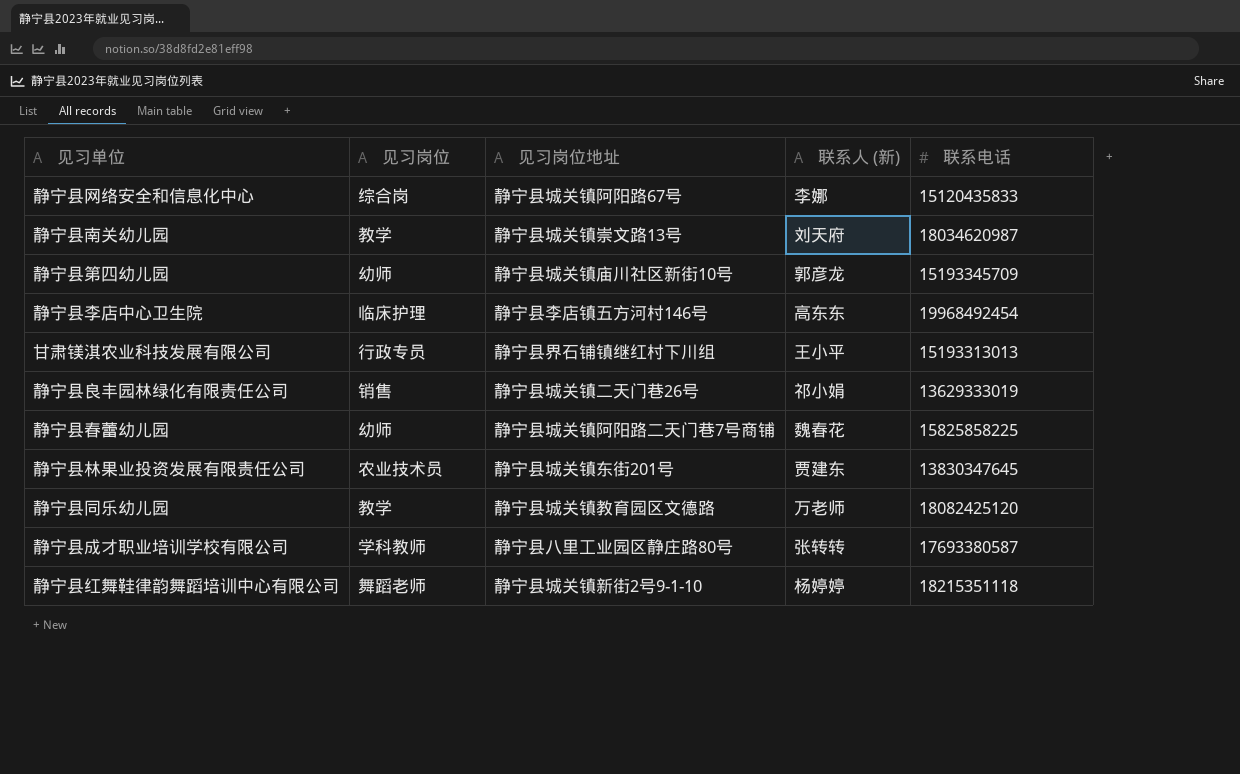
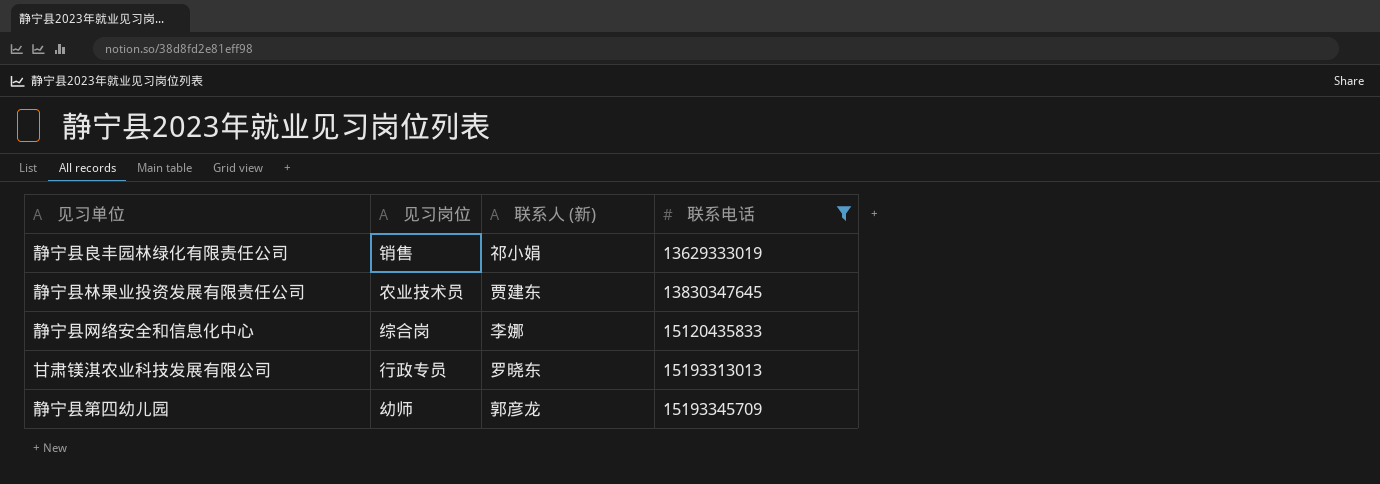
filter: none -> 联系电话 <= 15193345709
row order: none -> 联系电话 ascending
column 见习岗位地址 | position: 3 -> none
甘肃镁淇农业科技发展有限公司 | 联系人 (新): 王小平 -> 罗晓东

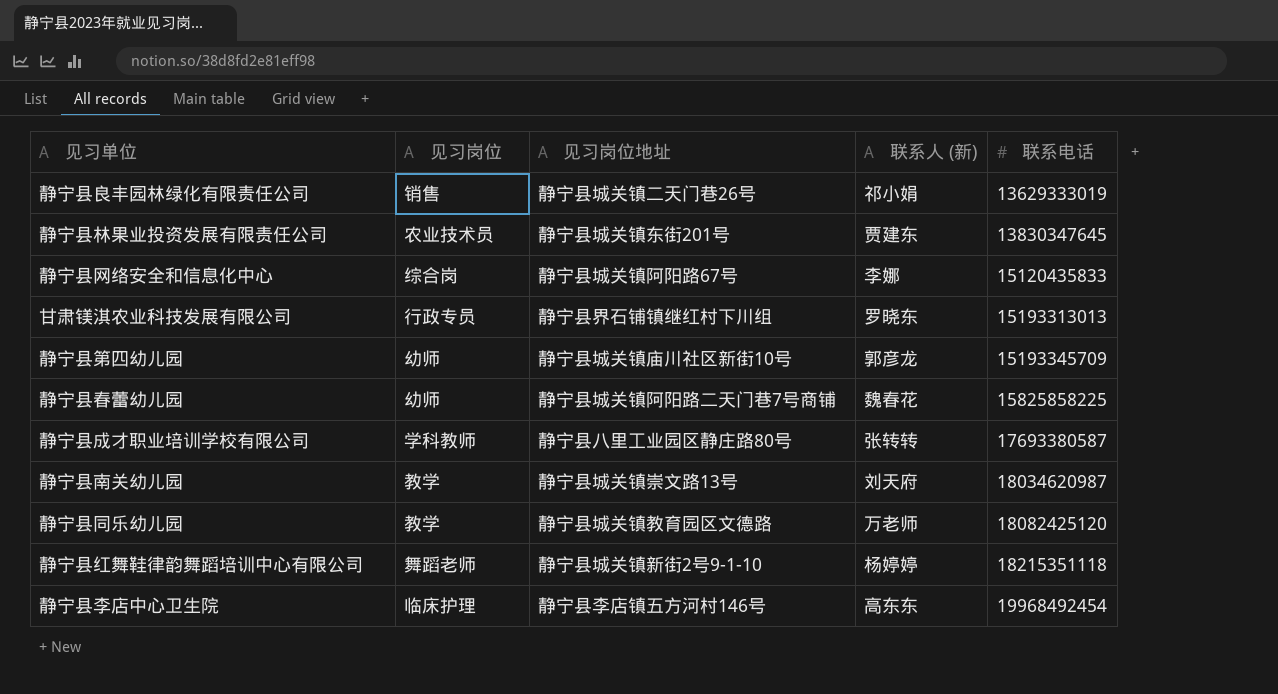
filter: 联系电话 <= 15193345709 -> none
column 见习岗位地址 | position: none -> 3

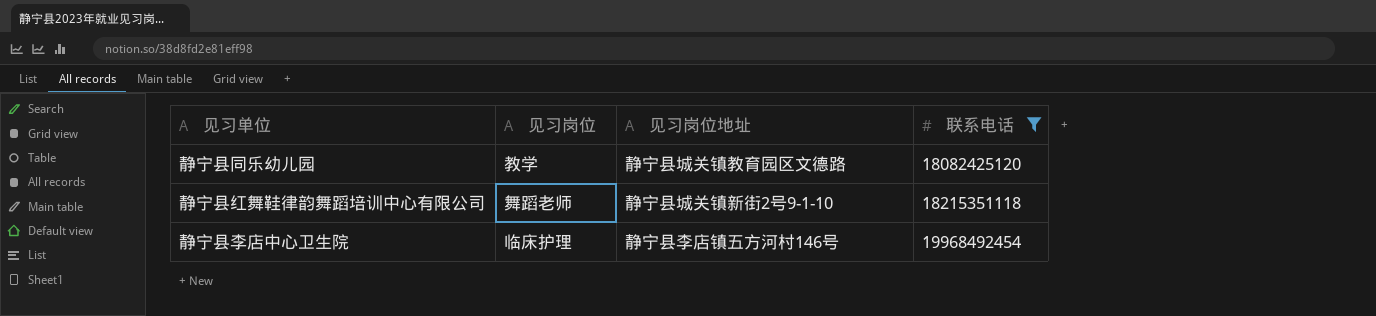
filter: none -> 联系电话 >= 18082425120
column 联系人 (新) | position: 4 -> none

